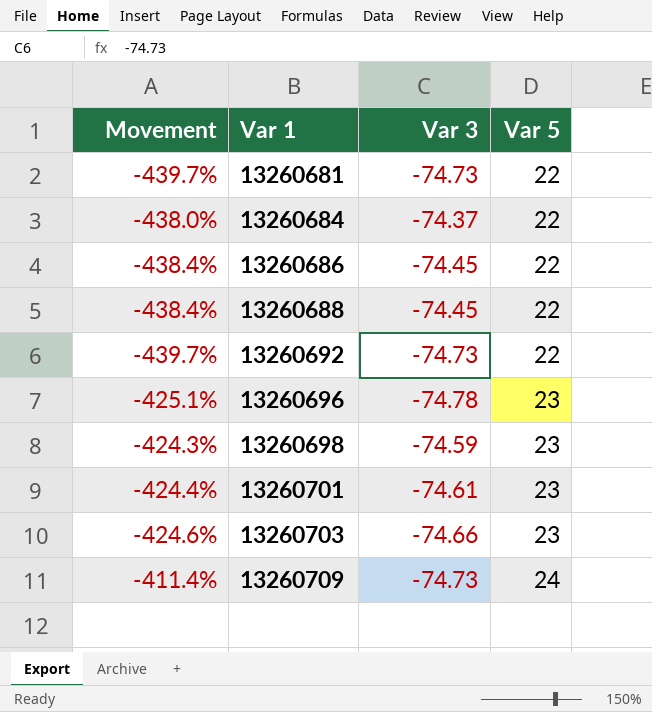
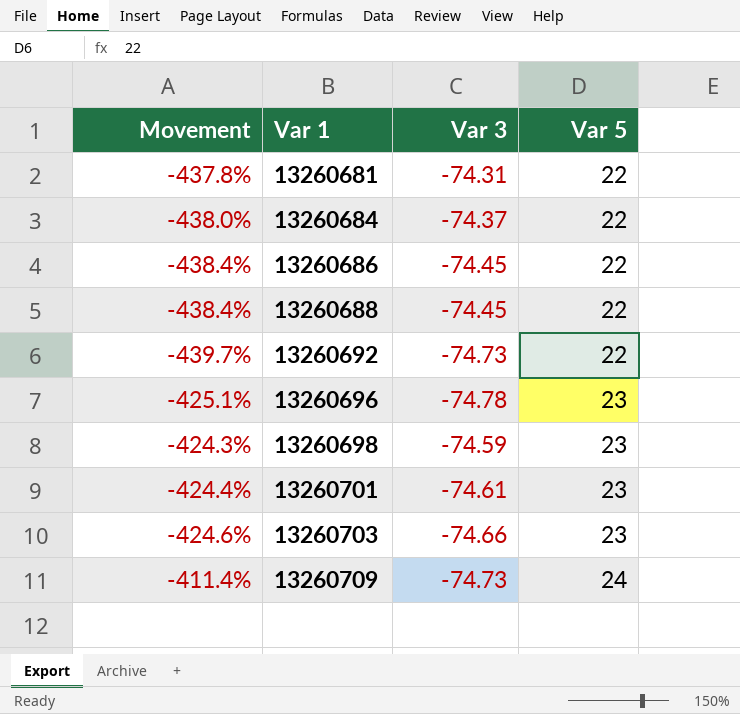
13260681 | Movement: -439.7% -> -437.8%
13260681 | Var 3: -74.73 -> -74.31

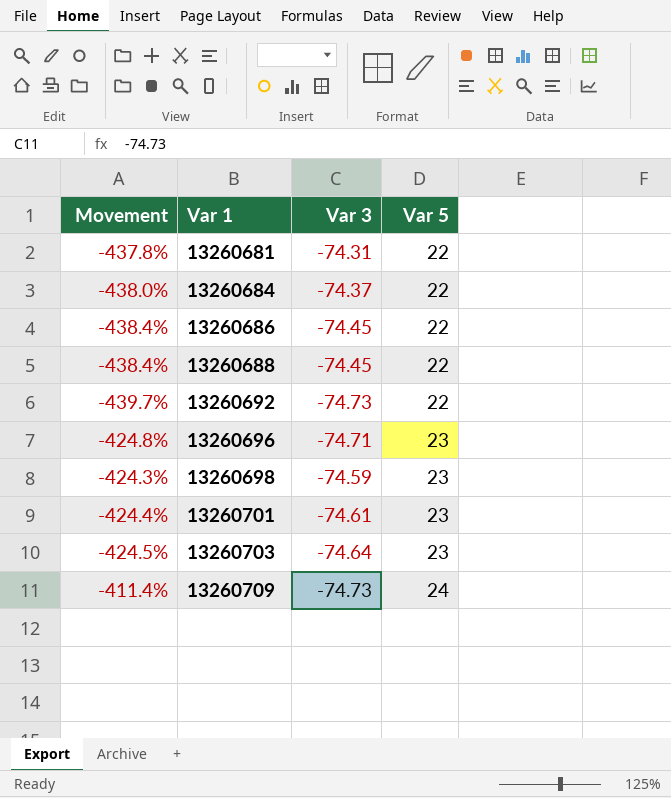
13260696 | Movement: -425.1% -> -424.8%
13260696 | Var 3: -74.78 -> -74.71
13260703 | Movement: -424.6% -> -424.5%
13260703 | Var 3: -74.66 -> -74.64

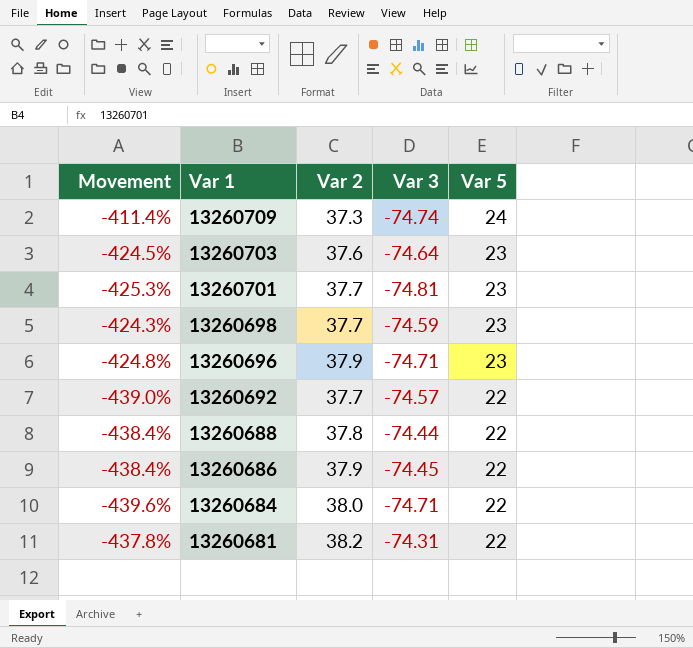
row order: Var 1 ascending -> Var 1 descending
column Var 2 | position: none -> 3
13260709 | Var 3: -74.73 -> -74.74
13260701 | Movement: -424.4% -> -425.3%
13260701 | Var 3: -74.61 -> -74.81
13260692 | Movement: -439.7% -> -439.0%
13260692 | Var 3: -74.73 -> -74.57
13260688 | Var 3: -74.45 -> -74.44
13260684 | Movement: -438.0% -> -439.6%
13260684 | Var 3: -74.37 -> -74.71

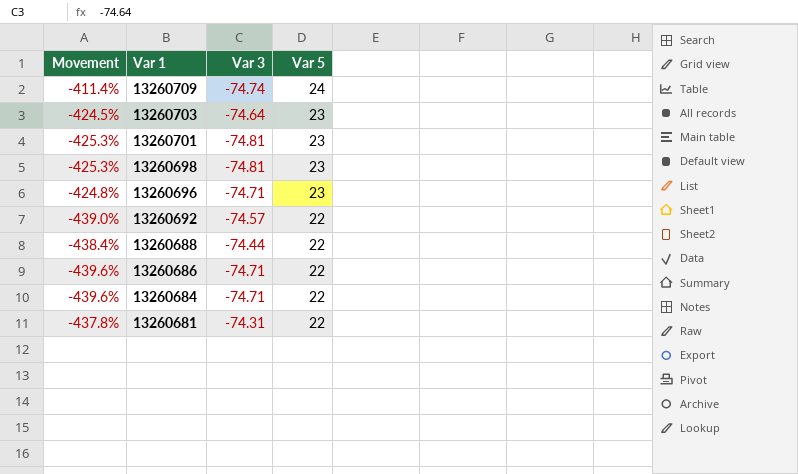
column Var 2 | position: 3 -> none
13260698 | Movement: -424.3% -> -425.3%
13260698 | Var 3: -74.59 -> -74.81
13260686 | Movement: -438.4% -> -439.6%
13260686 | Var 3: -74.45 -> -74.71

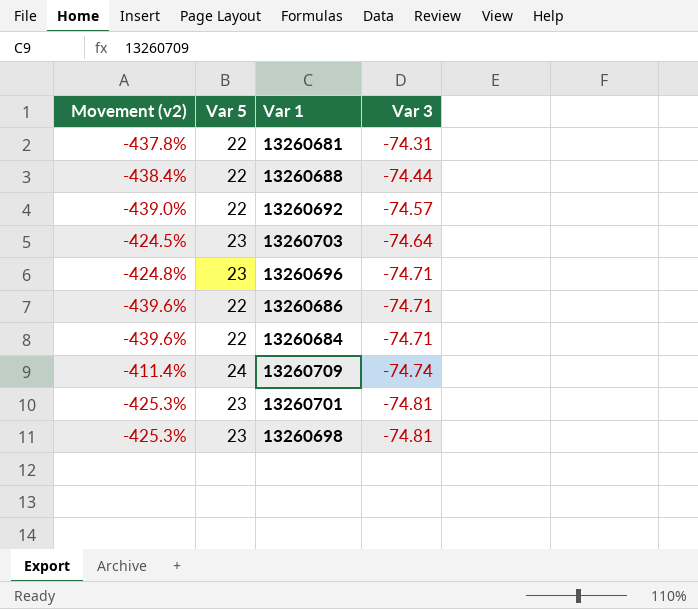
row order: Var 1 descending -> Var 3 descending
column name: Movement -> Movement (v2)
column Var 5 | position: 4 -> 2

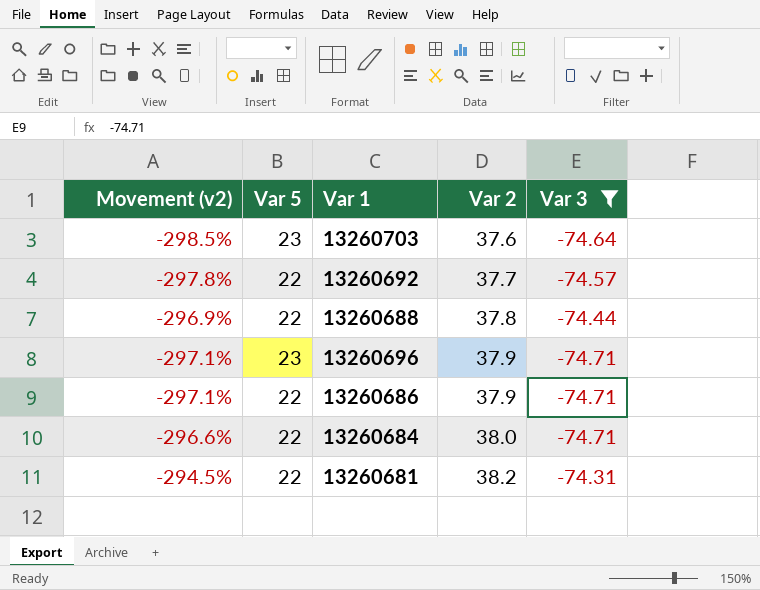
filter: none -> Var 3 >= -74.71
row order: Var 3 descending -> Var 2 ascending
column Movement (v2) | formula: ([Var 3] - [Var 5]) / [Var 5] -> ([Var 3] - [Var 2]) / [Var 2]
column Var 2 | position: none -> 4

